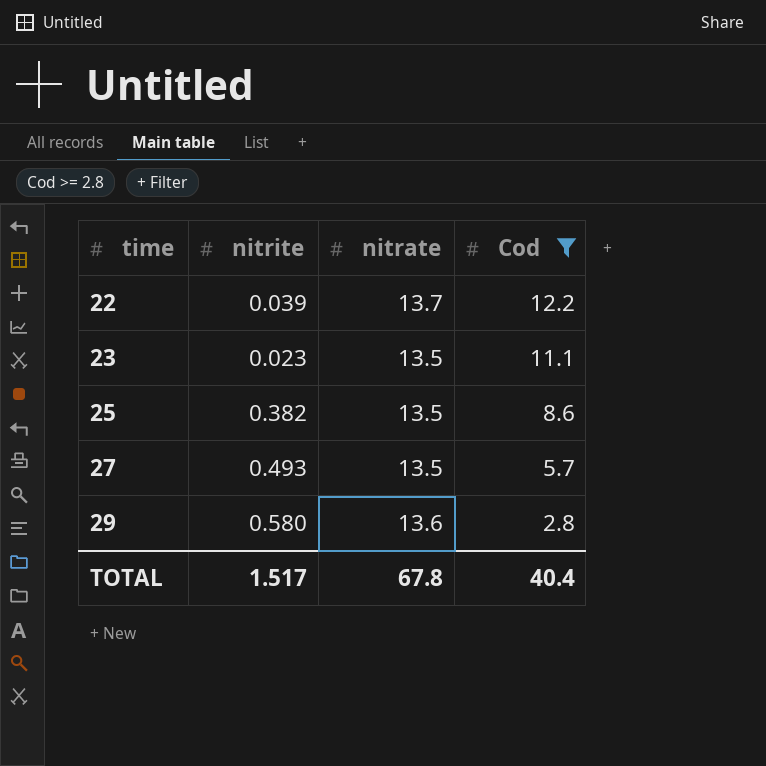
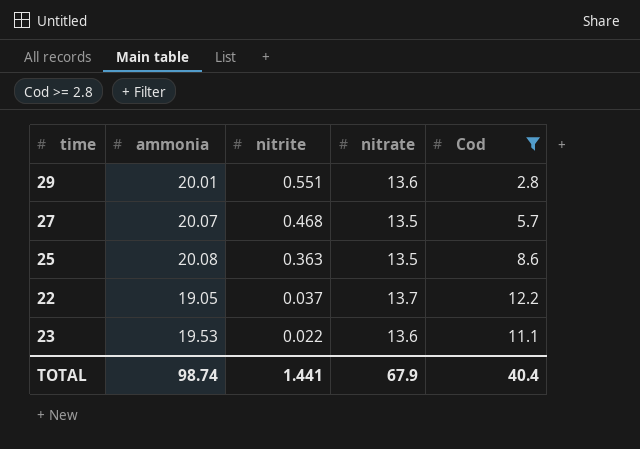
row order: time ascending -> nitrite descending
column ammonia | position: none -> 2
29 | nitrite: 0.580 -> 0.551
27 | nitrite: 0.493 -> 0.468
25 | nitrite: 0.382 -> 0.363
22 | nitrite: 0.039 -> 0.037
23 | nitrite: 0.023 -> 0.022
23 | nitrate: 13.5 -> 13.6
TOTAL | nitrite: 1.517 -> 1.441
TOTAL | nitrate: 67.8 -> 67.9

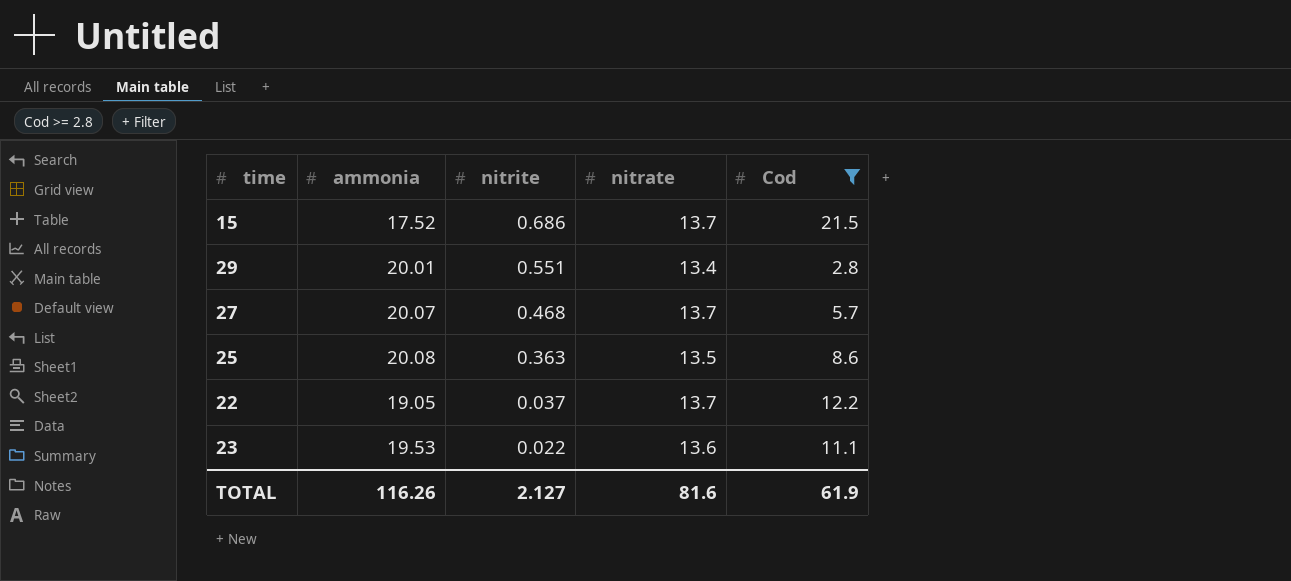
row 15: none -> 17.52 | 0.686 | 13.7 | 21.5
29 | nitrate: 13.6 -> 13.4
27 | nitrate: 13.5 -> 13.7
TOTAL | ammonia: 98.74 -> 116.26
TOTAL | nitrite: 1.441 -> 2.127
TOTAL | nitrate: 67.9 -> 81.6
TOTAL | Cod: 40.4 -> 61.9

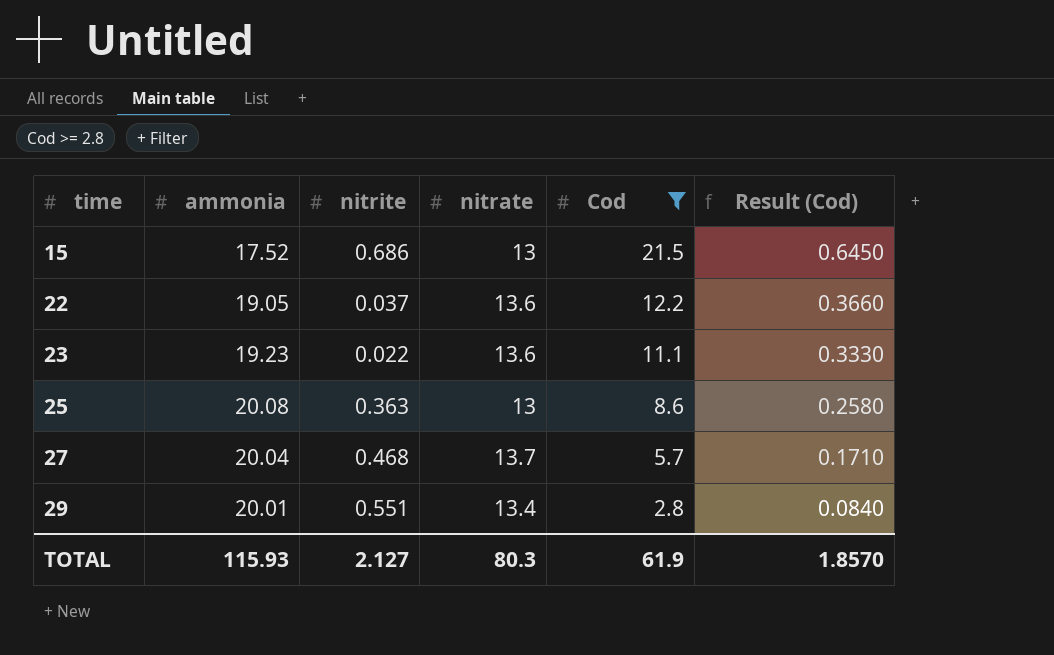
row order: nitrite descending -> time ascending
column Result (Cod) | formula: none -> [Cod] * 0.03
15 | nitrate: 13.7 -> 13
22 | nitrate: 13.7 -> 13.6
23 | ammonia: 19.53 -> 19.23
25 | nitrate: 13.5 -> 13
27 | ammonia: 20.07 -> 20.04
TOTAL | ammonia: 116.26 -> 115.93
TOTAL | nitrate: 81.6 -> 80.3

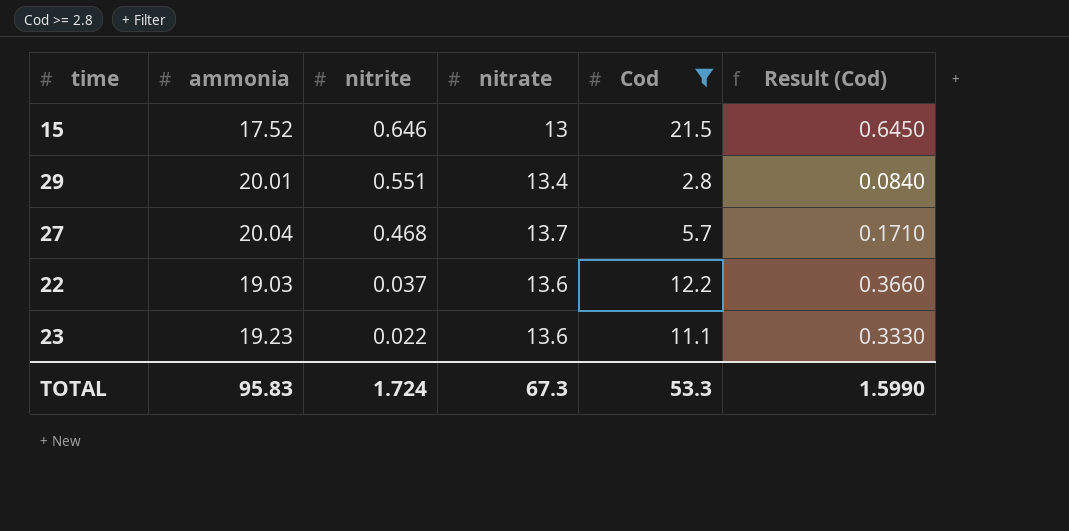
row order: time ascending -> nitrite descending
row 25: 20.08 | 0.363 | 13 | 8.6 | 0.2580 -> none
15 | nitrite: 0.686 -> 0.646
22 | ammonia: 19.05 -> 19.03
TOTAL | ammonia: 115.93 -> 95.83
TOTAL | nitrite: 2.127 -> 1.724
TOTAL | nitrate: 80.3 -> 67.3
TOTAL | Cod: 61.9 -> 53.3
TOTAL | Result (Cod): 1.8570 -> 1.5990

